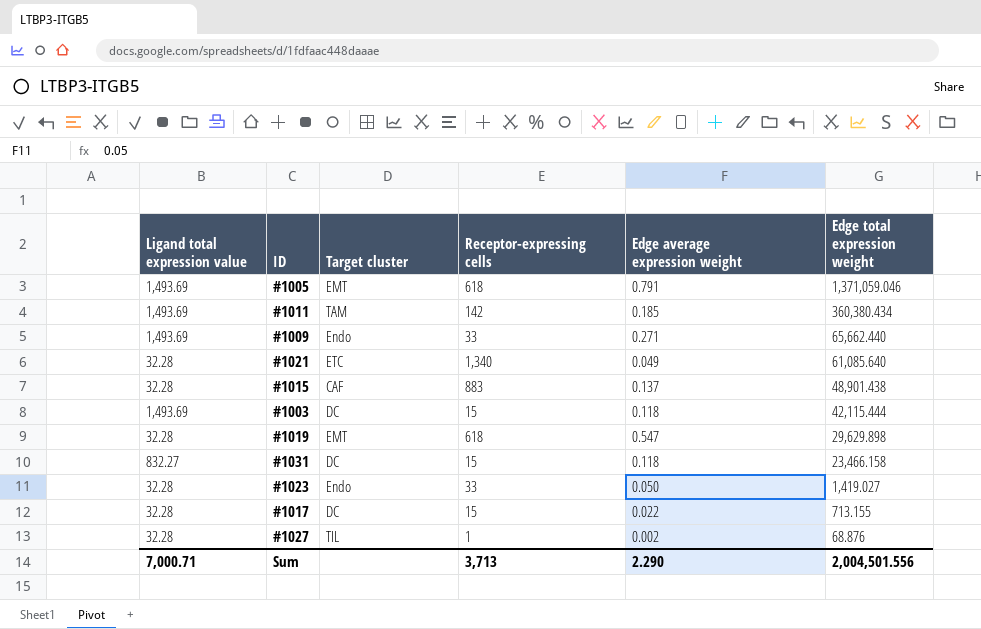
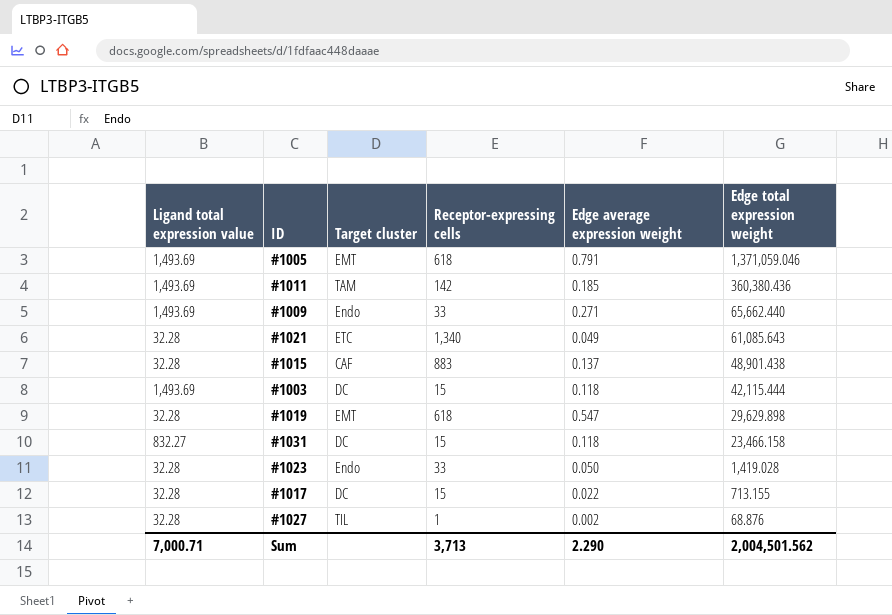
#1011 | Edge total expression weight: 360,380.434 -> 360,380.436
#1021 | Edge total expression weight: 61,085.640 -> 61,085.643
#1023 | Edge total expression weight: 1,419.027 -> 1,419.028
Sum | Edge total expression weight: 2,004,501.556 -> 2,004,501.562

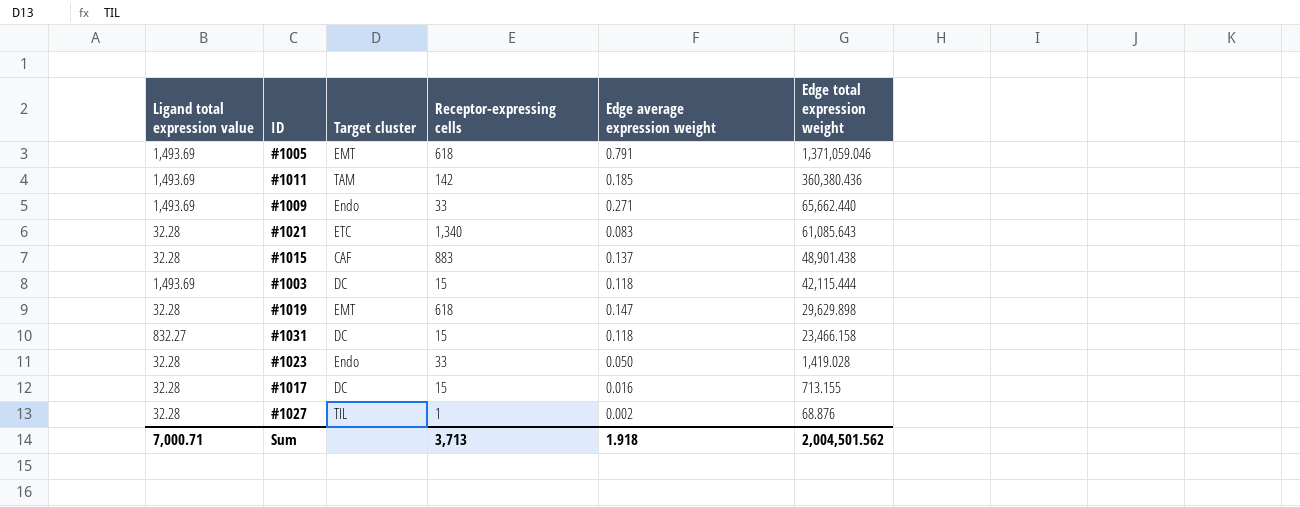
#1021 | Edge average expression weight: 0.049 -> 0.083
#1019 | Edge average expression weight: 0.547 -> 0.147
#1017 | Edge average expression weight: 0.022 -> 0.016
Sum | Edge average expression weight: 2.290 -> 1.918

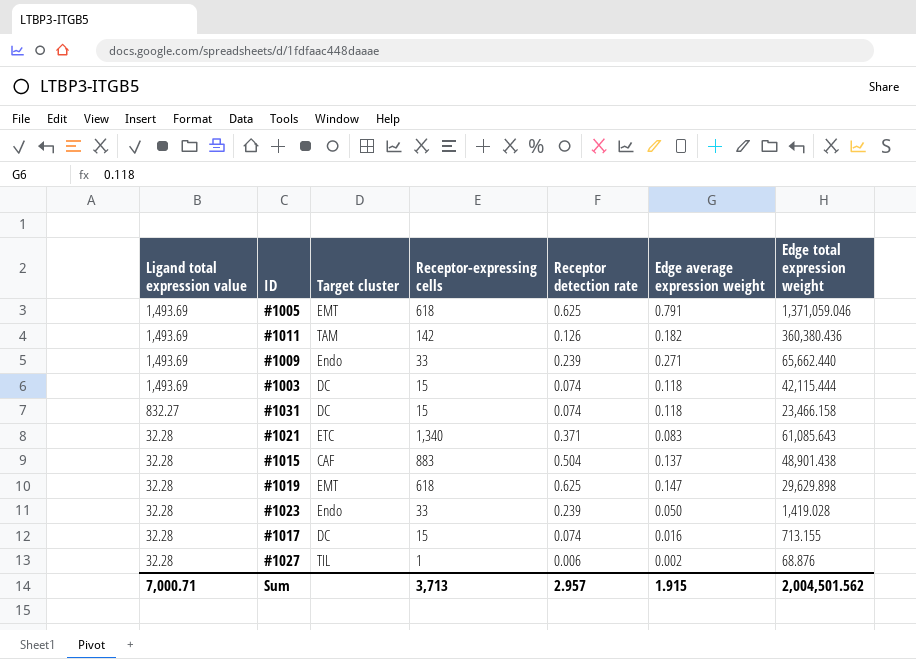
row order: Edge total expression weight descending -> Ligand total expression value descending
column Receptor detection rate | position: none -> 5
#1011 | Edge average expression weight: 0.185 -> 0.182
Sum | Edge average expression weight: 1.918 -> 1.915

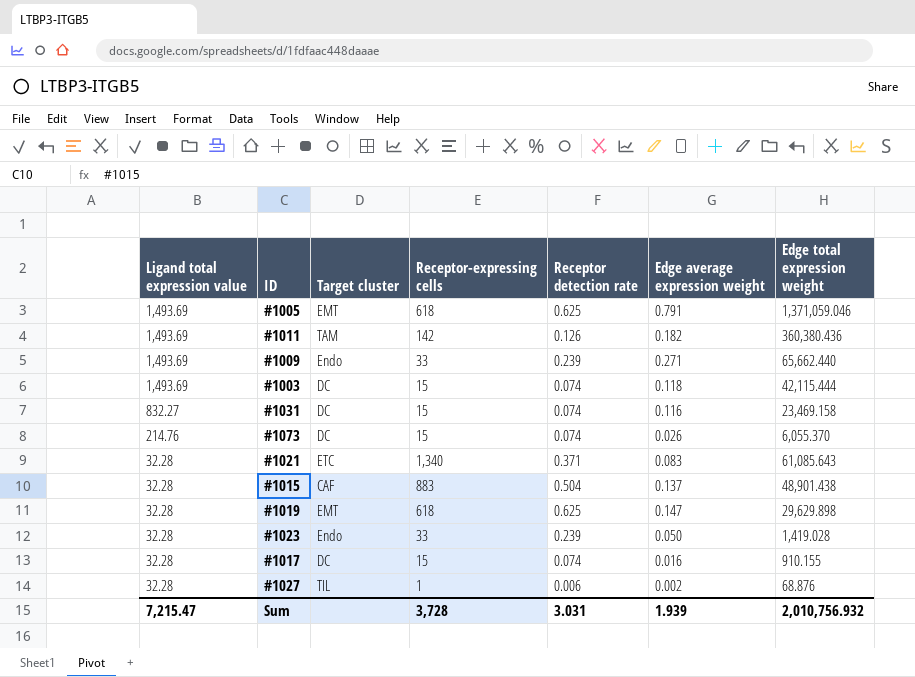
#1031 | Edge average expression weight: 0.118 -> 0.116
#1031 | Edge total expression weight: 23,466.158 -> 23,469.158
row #1073: none -> 214.76 | DC | 15 | 0.074 | 0.026 | 6,055.370
#1017 | Edge total expression weight: 713.155 -> 910.155
Sum | Ligand total expression value: 7,000.71 -> 7,215.47
Sum | Receptor-expressing cells: 3,713 -> 3,728
Sum | Receptor detection rate: 2.957 -> 3.031
Sum | Edge average expression weight: 1.915 -> 1.939
Sum | Edge total expression weight: 2,004,501.562 -> 2,010,756.932

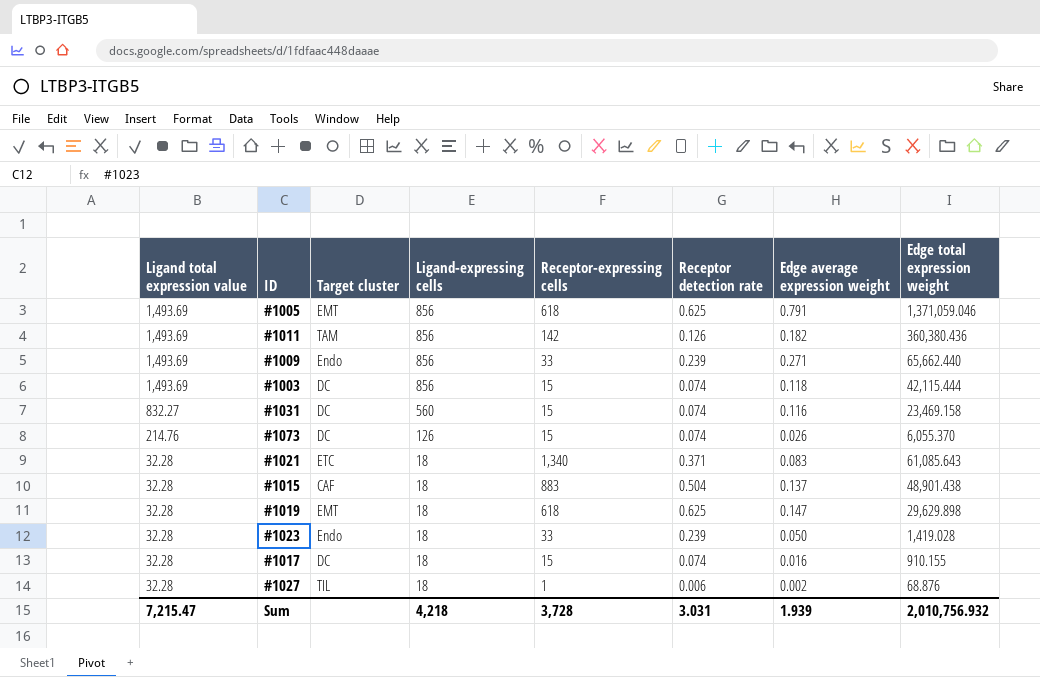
column Ligand-expressing cells | position: none -> 4

